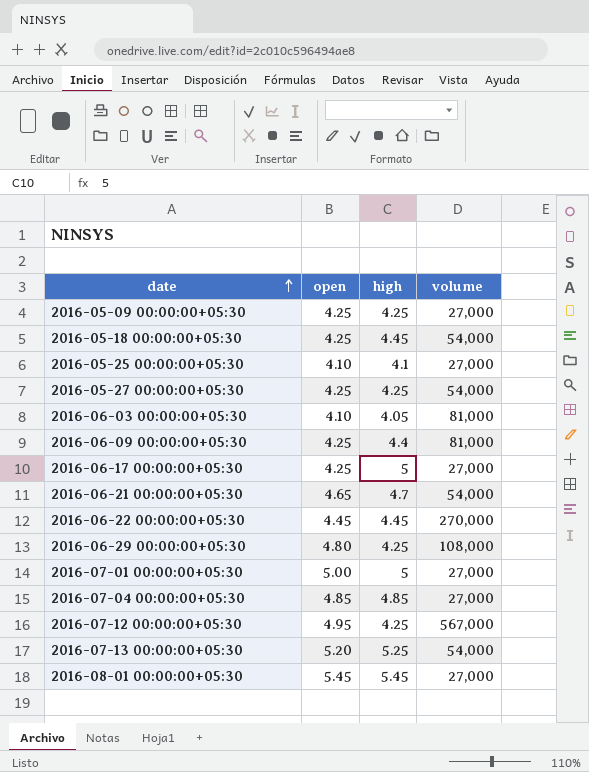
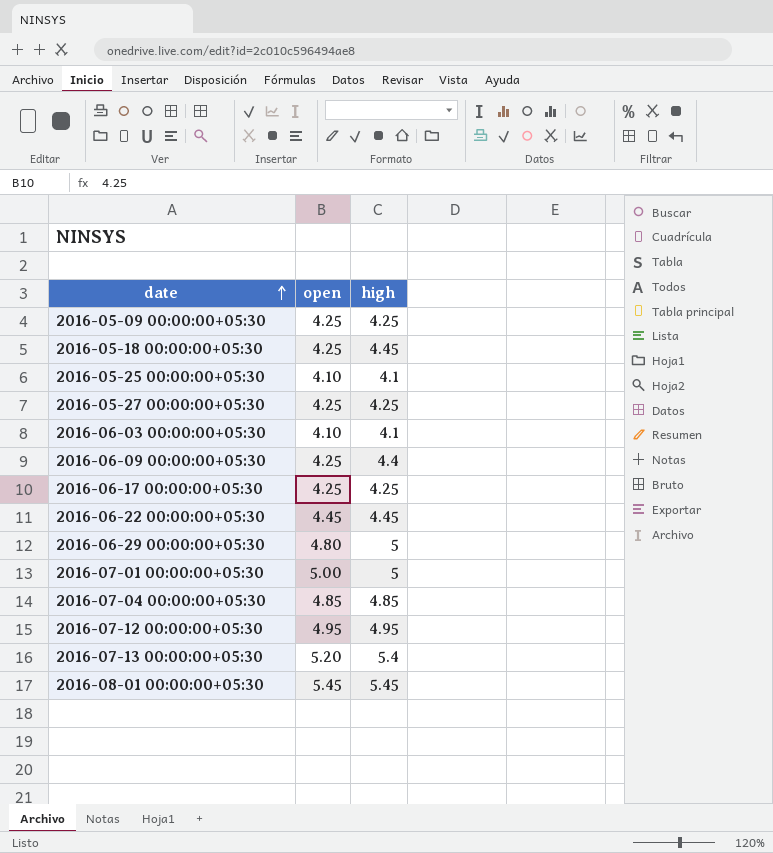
column volume | position: 4 -> none
row 2016-06-21 00:00:00+05:30: 4.65 | 4.7 | 54,000 -> none
2016-06-03 00:00:00+05:30 | high: 4.05 -> 4.1
2016-06-17 00:00:00+05:30 | high: 5 -> 4.25
2016-06-29 00:00:00+05:30 | high: 4.25 -> 5
2016-07-12 00:00:00+05:30 | high: 4.25 -> 4.95
2016-07-13 00:00:00+05:30 | high: 5.25 -> 5.4

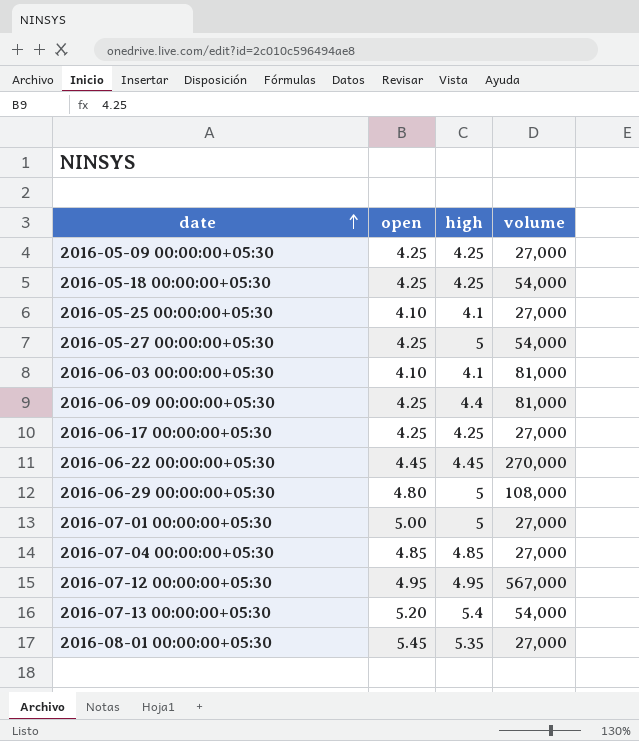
column volume | position: none -> 4
2016-05-18 00:00:00+05:30 | high: 4.45 -> 4.25
2016-05-27 00:00:00+05:30 | high: 4.25 -> 5
2016-08-01 00:00:00+05:30 | high: 5.45 -> 5.35

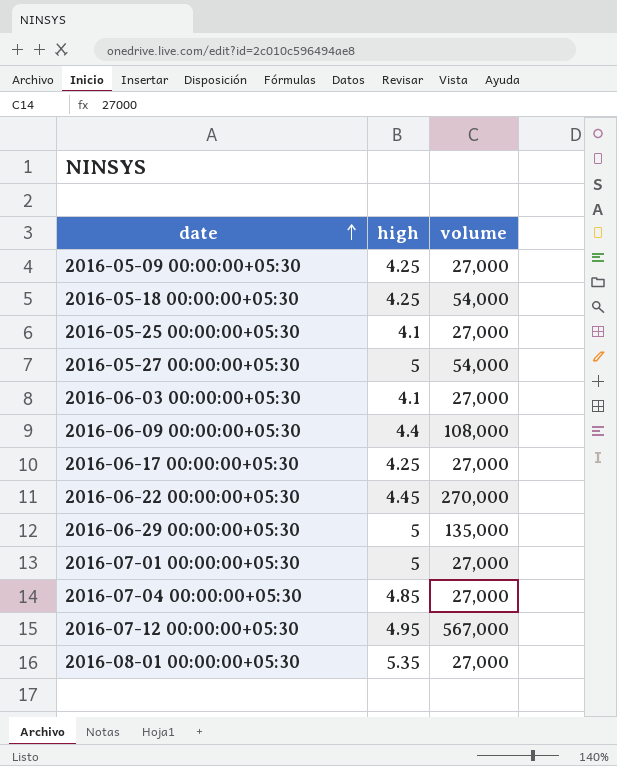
column open | position: 2 -> none
row 2016-07-13 00:00:00+05:30: 5.20 | 5.4 | 54,000 -> none
2016-06-03 00:00:00+05:30 | volume: 81,000 -> 27,000
2016-06-09 00:00:00+05:30 | volume: 81,000 -> 108,000
2016-06-29 00:00:00+05:30 | volume: 108,000 -> 135,000

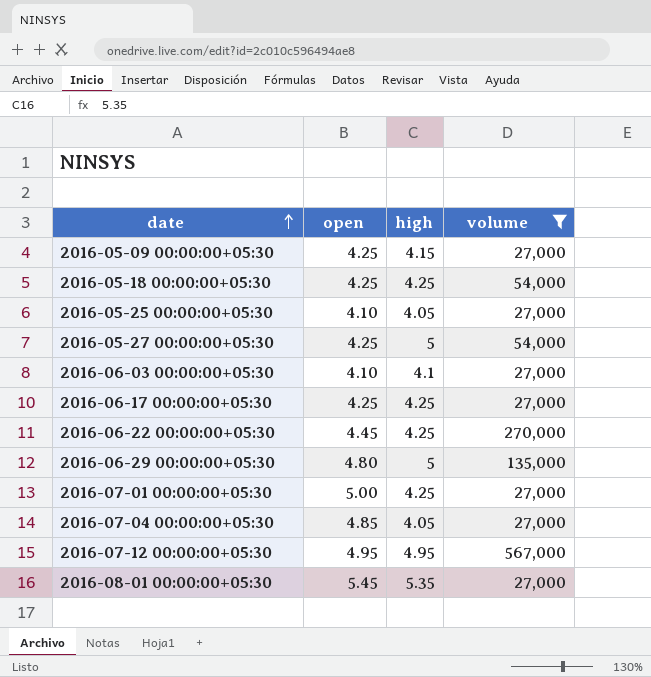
filter: none -> volume != 108,000
column open | position: none -> 2
2016-05-09 00:00:00+05:30 | high: 4.25 -> 4.15
2016-05-25 00:00:00+05:30 | high: 4.1 -> 4.05
2016-06-22 00:00:00+05:30 | high: 4.45 -> 4.25
2016-07-01 00:00:00+05:30 | high: 5 -> 4.25
2016-07-04 00:00:00+05:30 | high: 4.85 -> 4.05

